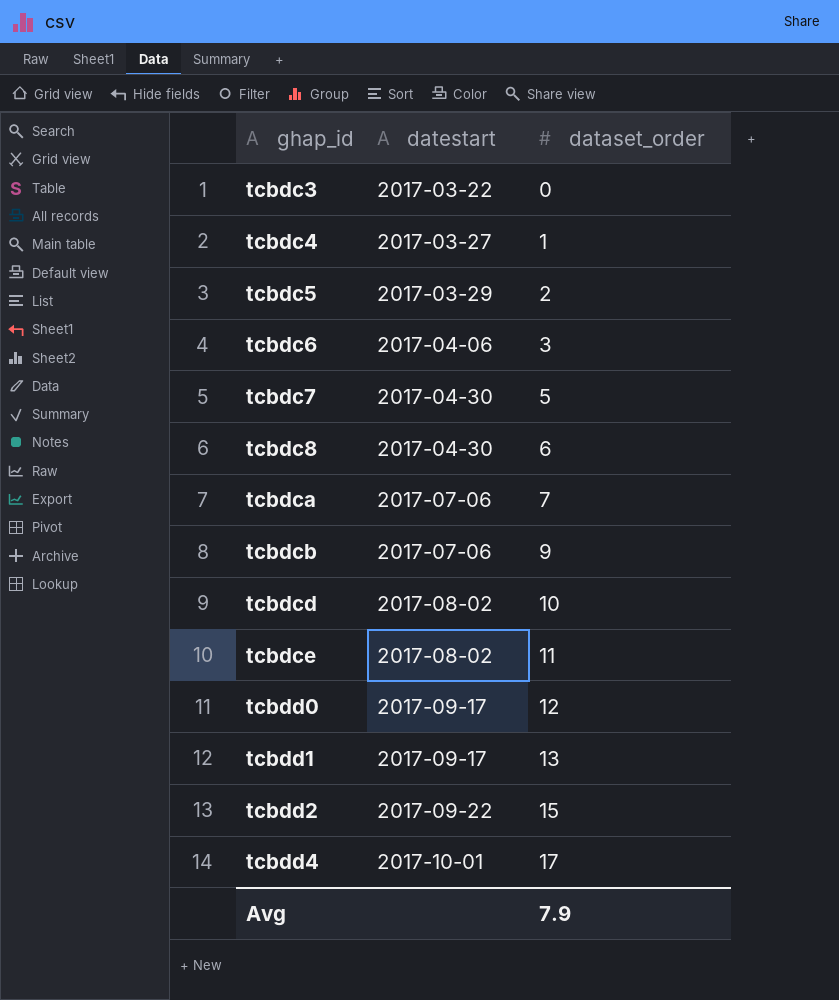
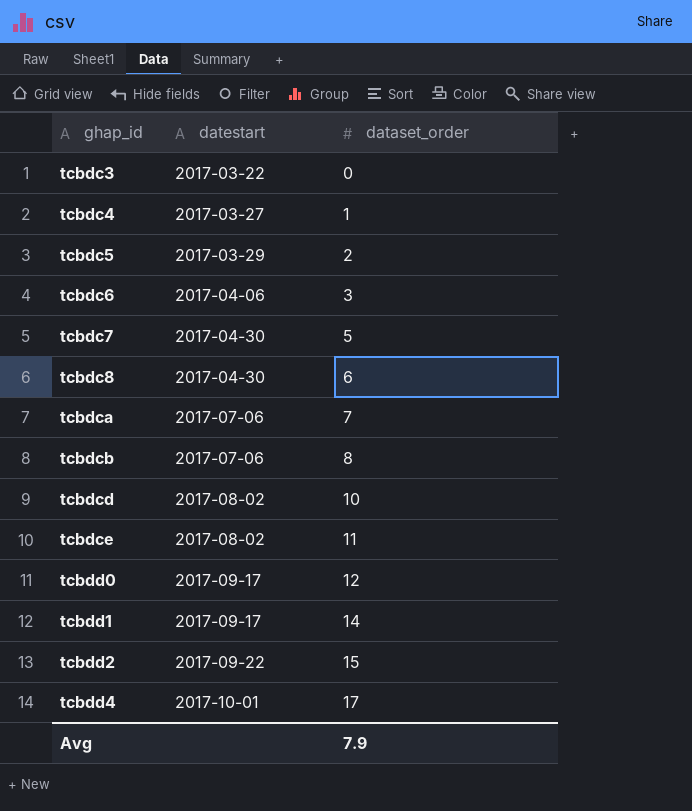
tcbdcb | dataset_order: 9 -> 8
tcbdd1 | dataset_order: 13 -> 14

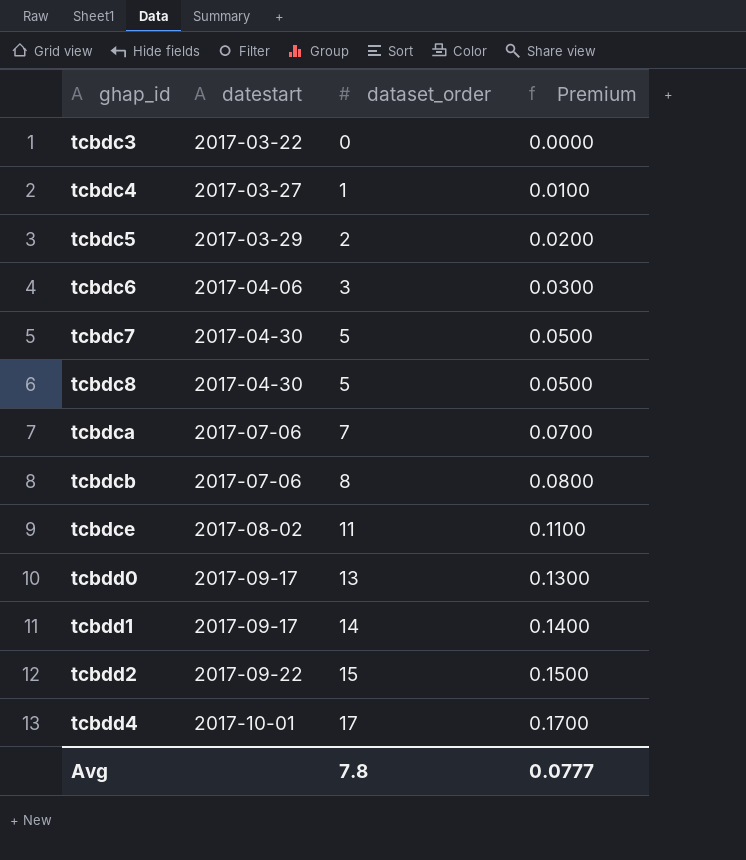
column Premium | formula: none -> [dataset_order] * 0.01
row tcbdcd: 2017-08-02 | 10 -> none
tcbdc8 | dataset_order: 6 -> 5
tcbdd0 | dataset_order: 12 -> 13
Avg | dataset_order: 7.9 -> 7.8

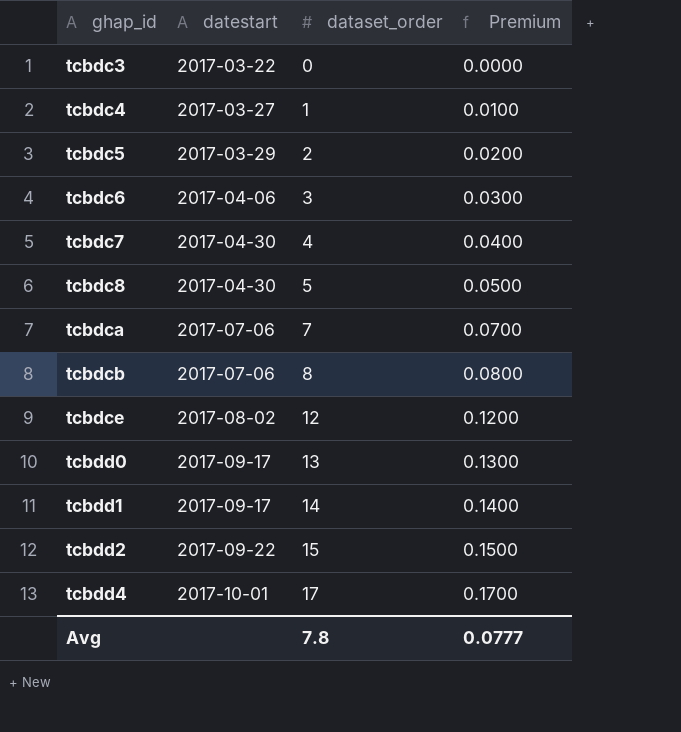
tcbdc7 | dataset_order: 5 -> 4
tcbdc7 | Premium: 0.0500 -> 0.0400
tcbdce | dataset_order: 11 -> 12
tcbdce | Premium: 0.1100 -> 0.1200

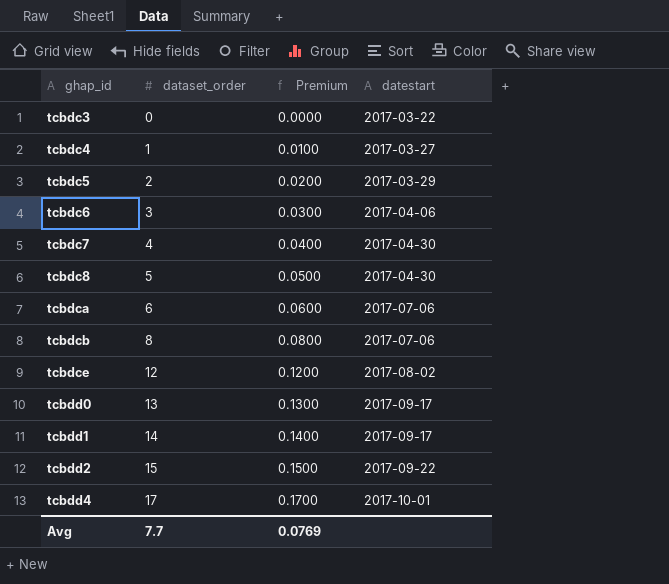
column datestart | position: 2 -> 4
tcbdca | dataset_order: 7 -> 6
tcbdca | Premium: 0.0700 -> 0.0600
Avg | dataset_order: 7.8 -> 7.7
Avg | Premium: 0.0777 -> 0.0769

